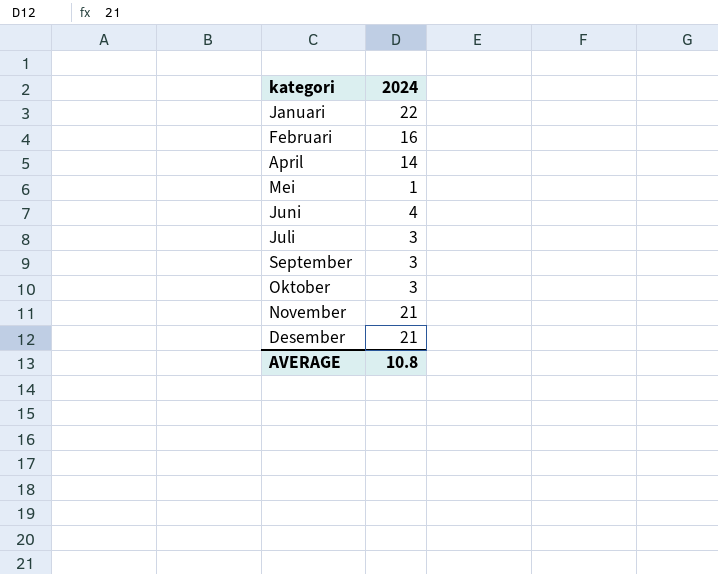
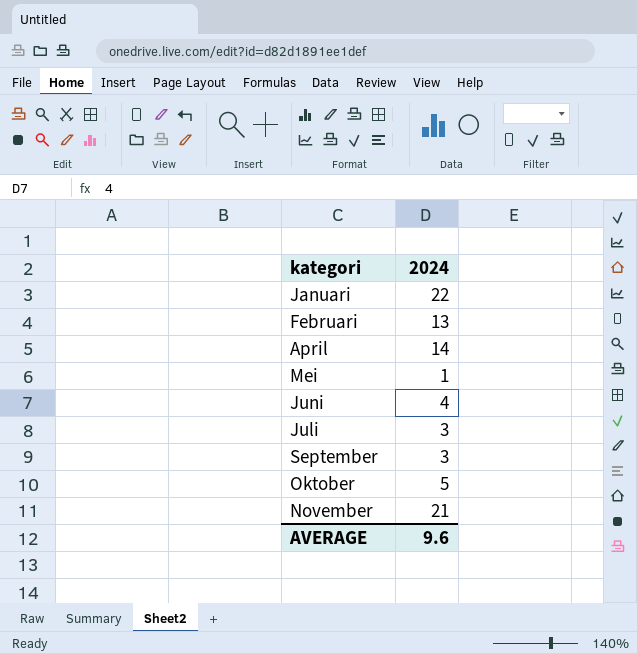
row Desember: 21 -> none
Februari | 2024: 16 -> 13
Oktober | 2024: 3 -> 5
AVERAGE | 2024: 10.8 -> 9.6

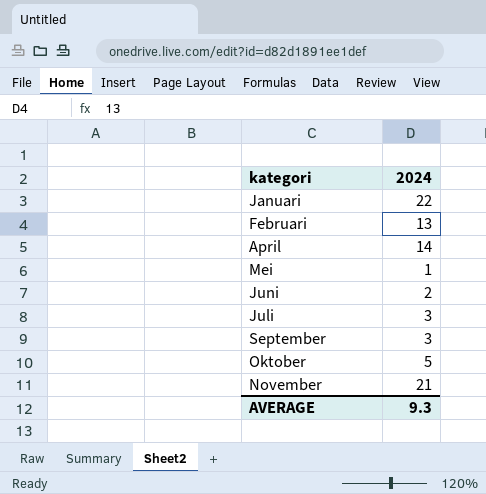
Juni | 2024: 4 -> 2
AVERAGE | 2024: 9.6 -> 9.3

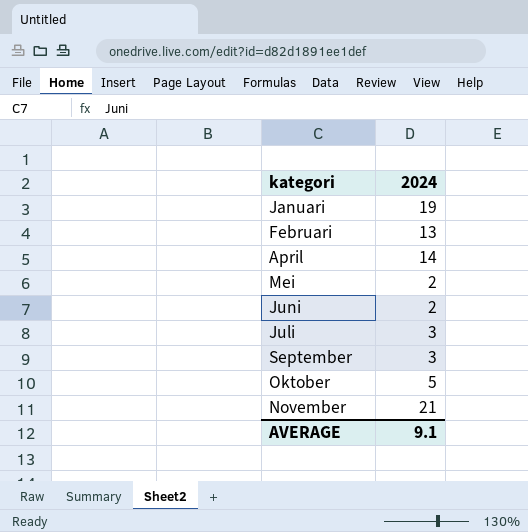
Januari | 2024: 22 -> 19
Mei | 2024: 1 -> 2
AVERAGE | 2024: 9.3 -> 9.1

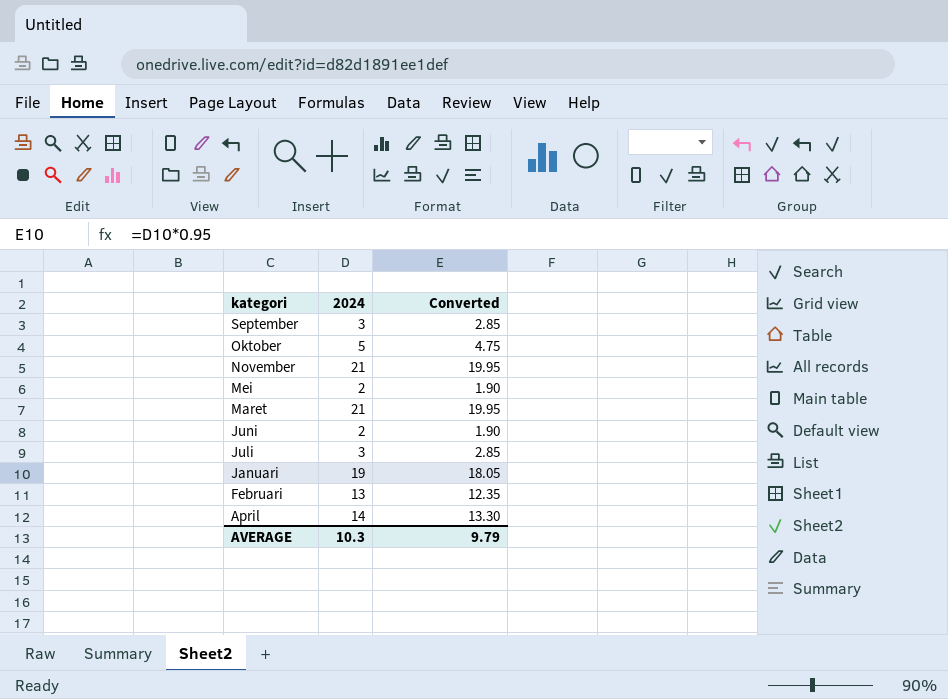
row order: none -> kategori descending
column Converted | formula: none -> [2024] * 0.95
row Maret: none -> 21 | 19.95
AVERAGE | 2024: 9.1 -> 10.3

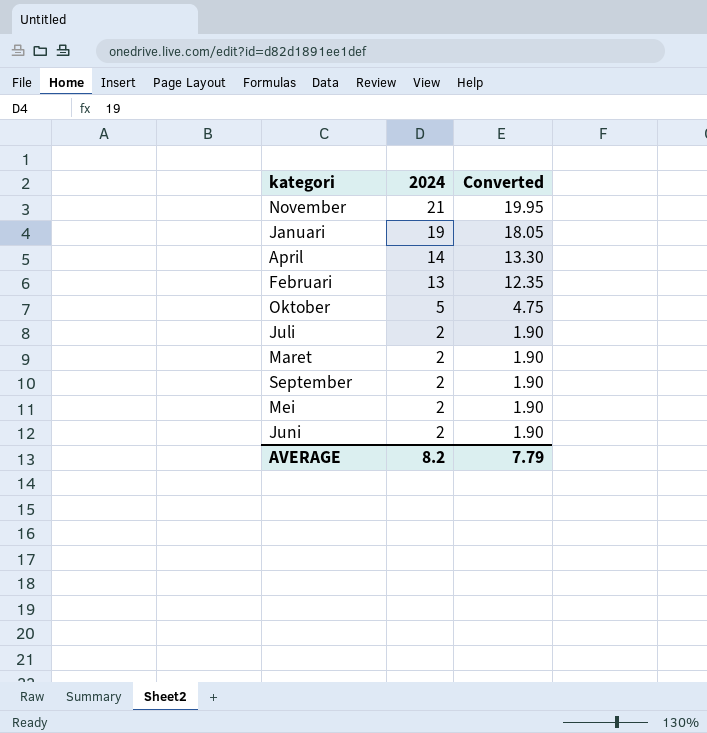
row order: kategori descending -> 2024 descending
Juli | 2024: 3 -> 2
Juli | Converted: 2.85 -> 1.90
Maret | 2024: 21 -> 2
Maret | Converted: 19.95 -> 1.90
September | 2024: 3 -> 2
September | Converted: 2.85 -> 1.90
AVERAGE | 2024: 10.3 -> 8.2
AVERAGE | Converted: 9.79 -> 7.79

